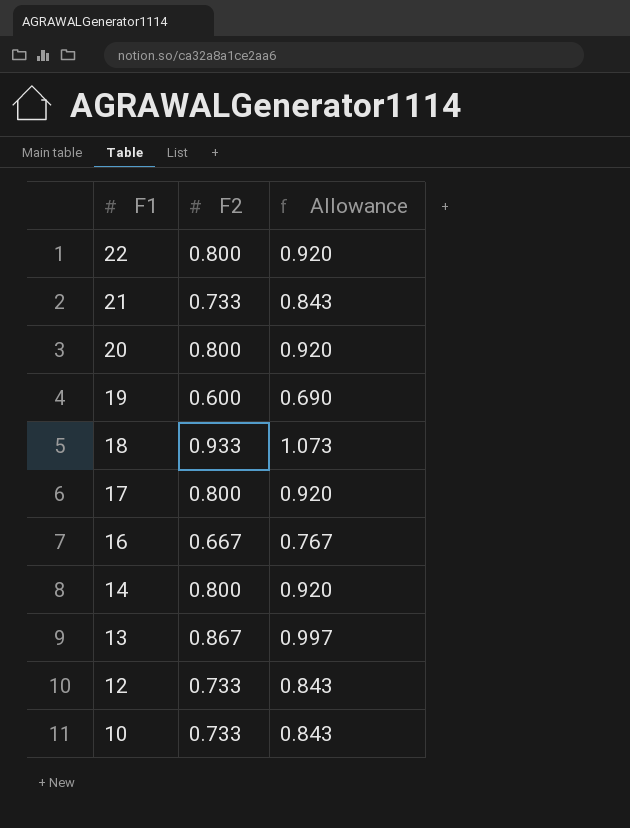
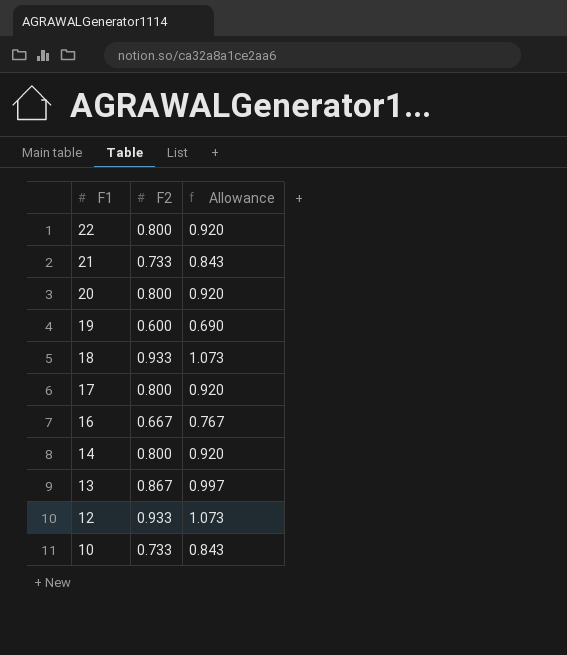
12 | F2: 0.733 -> 0.933
12 | Allowance: 0.843 -> 1.073

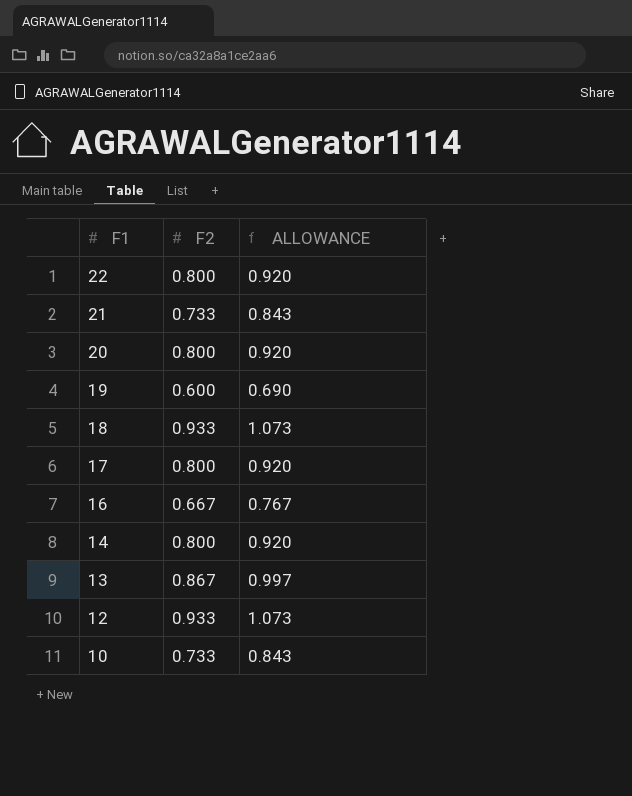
column name: Allowance -> ALLOWANCE

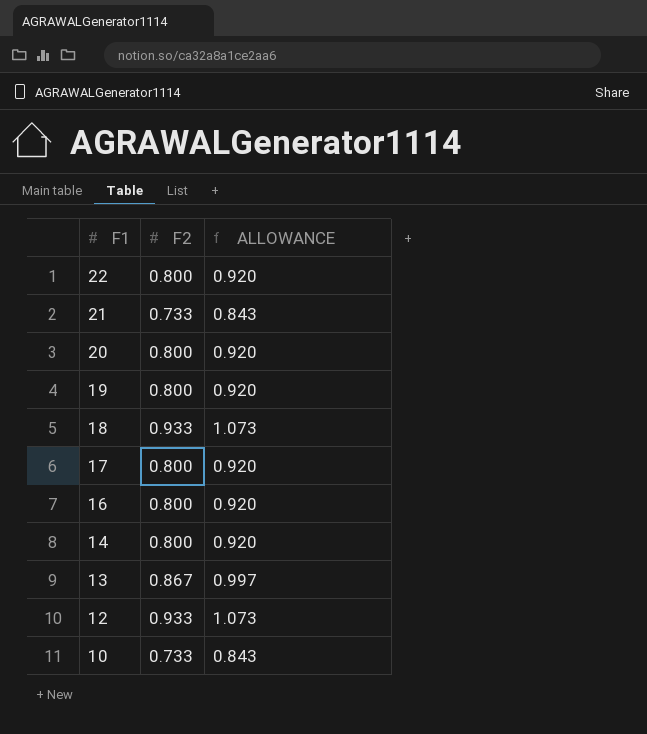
19 | F2: 0.600 -> 0.800
19 | ALLOWANCE: 0.690 -> 0.920
16 | F2: 0.667 -> 0.800
16 | ALLOWANCE: 0.767 -> 0.920

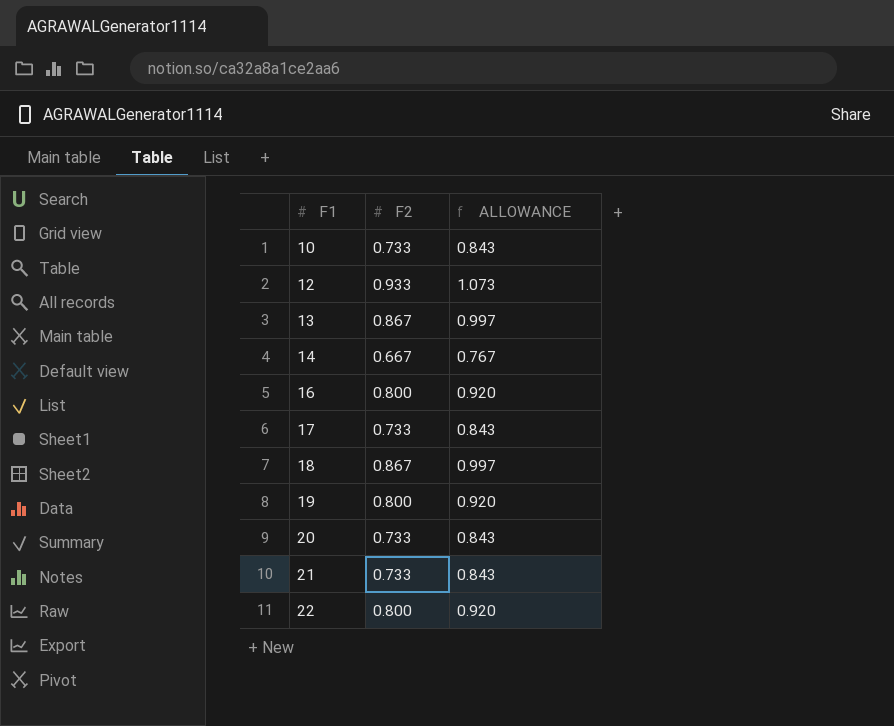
row order: F1 descending -> F1 ascending
14 | F2: 0.800 -> 0.667
14 | ALLOWANCE: 0.920 -> 0.767
17 | F2: 0.800 -> 0.733
17 | ALLOWANCE: 0.920 -> 0.843
18 | F2: 0.933 -> 0.867
18 | ALLOWANCE: 1.073 -> 0.997
20 | F2: 0.800 -> 0.733
20 | ALLOWANCE: 0.920 -> 0.843

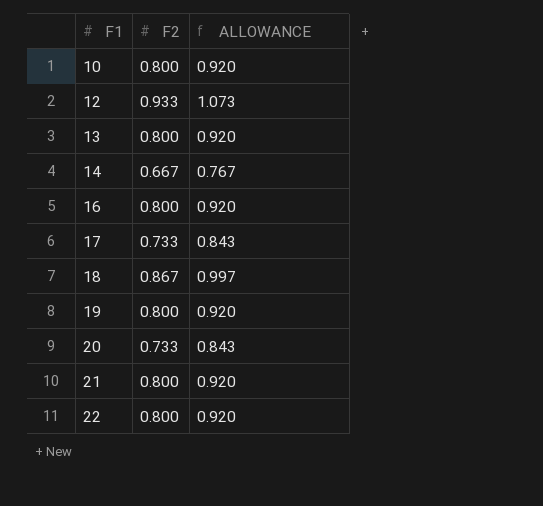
10 | F2: 0.733 -> 0.800
10 | ALLOWANCE: 0.843 -> 0.920
13 | F2: 0.867 -> 0.800
13 | ALLOWANCE: 0.997 -> 0.920
21 | F2: 0.733 -> 0.800
21 | ALLOWANCE: 0.843 -> 0.920

